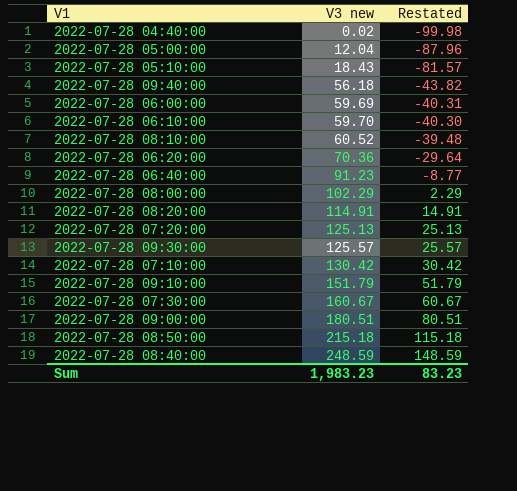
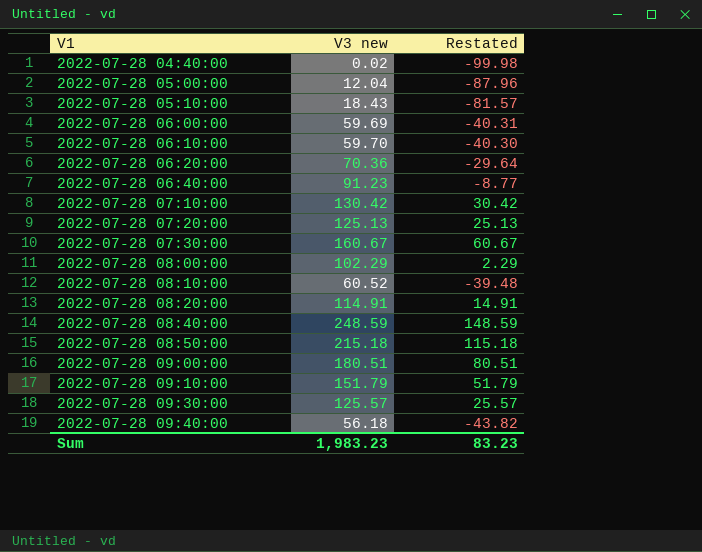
row order: V3 new ascending -> V1 ascending

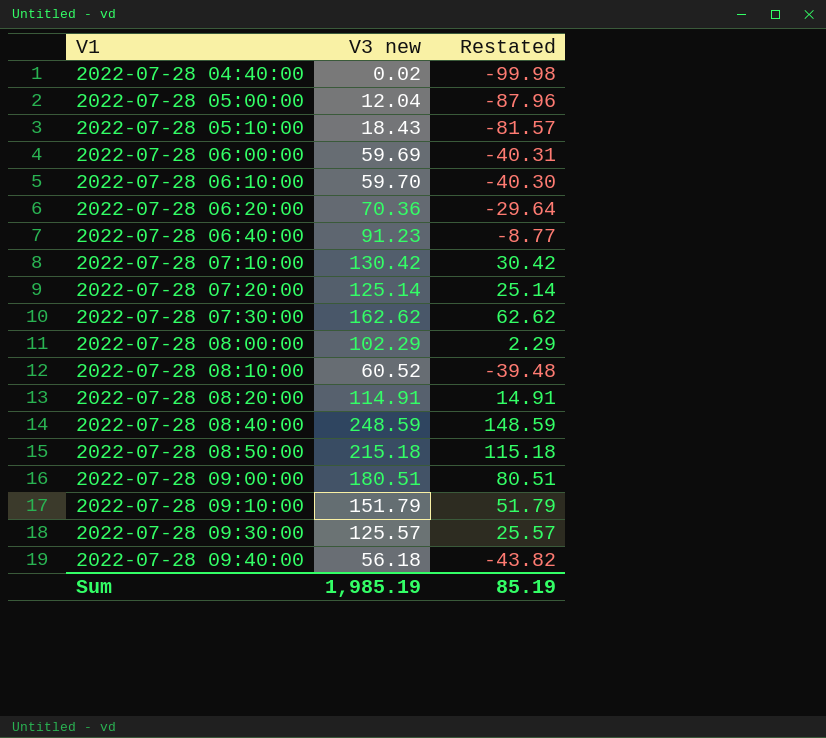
2022-07-28 07:20:00 | V3 new: 125.13 -> 125.14
2022-07-28 07:20:00 | Restated: 25.13 -> 25.14
2022-07-28 07:30:00 | V3 new: 160.67 -> 162.62
2022-07-28 07:30:00 | Restated: 60.67 -> 62.62
Sum | V3 new: 1,983.23 -> 1,985.19
Sum | Restated: 83.23 -> 85.19

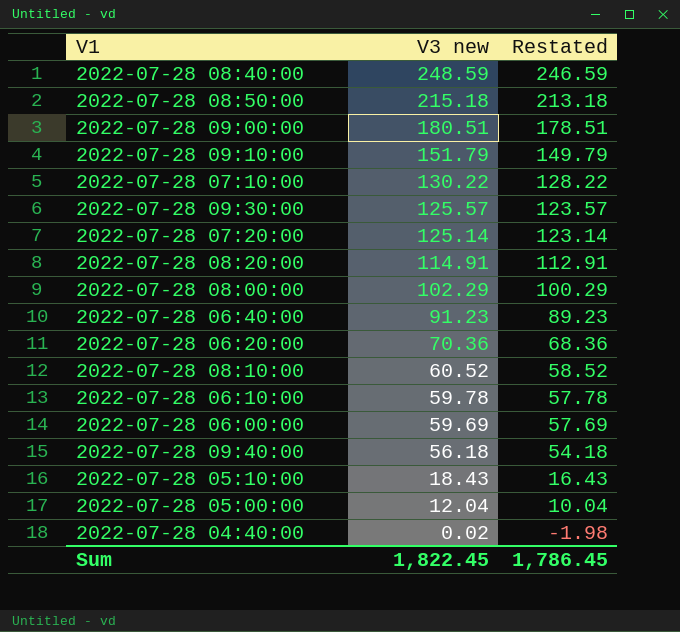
row order: V1 ascending -> V3 new descending
column Restated | formula: [V3 new] - 100 -> [V3 new] - 2
row 2022-07-28 07:30:00: 162.62 | 62.62 -> none
2022-07-28 07:10:00 | V3 new: 130.42 -> 130.22
2022-07-28 06:10:00 | V3 new: 59.70 -> 59.78
Sum | V3 new: 1,985.19 -> 1,822.45
Sum | Restated: 85.19 -> 1,786.45

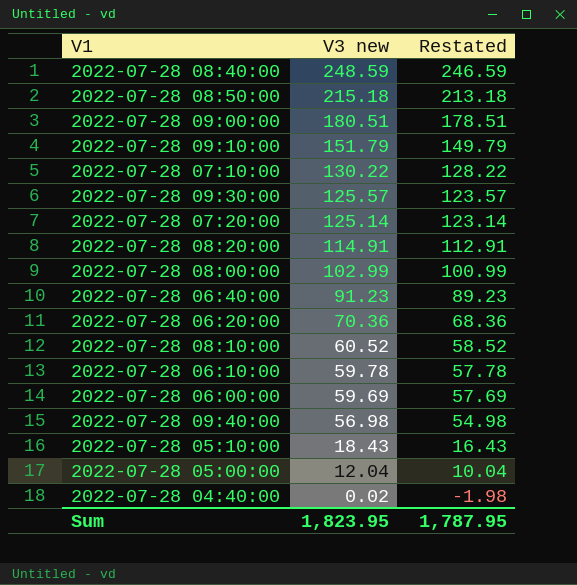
2022-07-28 08:00:00 | V3 new: 102.29 -> 102.99
2022-07-28 08:00:00 | Restated: 100.29 -> 100.99
2022-07-28 09:40:00 | V3 new: 56.18 -> 56.98
2022-07-28 09:40:00 | Restated: 54.18 -> 54.98
Sum | V3 new: 1,822.45 -> 1,823.95
Sum | Restated: 1,786.45 -> 1,787.95

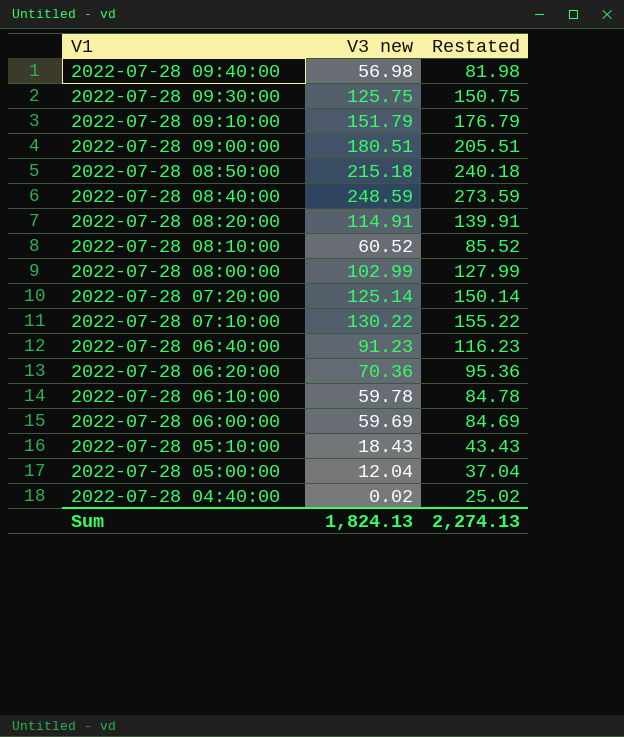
row order: V3 new descending -> V1 descending
column Restated | formula: [V3 new] - 2 -> [V3 new] + 25
2022-07-28 09:30:00 | V3 new: 125.57 -> 125.75
Sum | V3 new: 1,823.95 -> 1,824.13
Sum | Restated: 1,787.95 -> 2,274.13

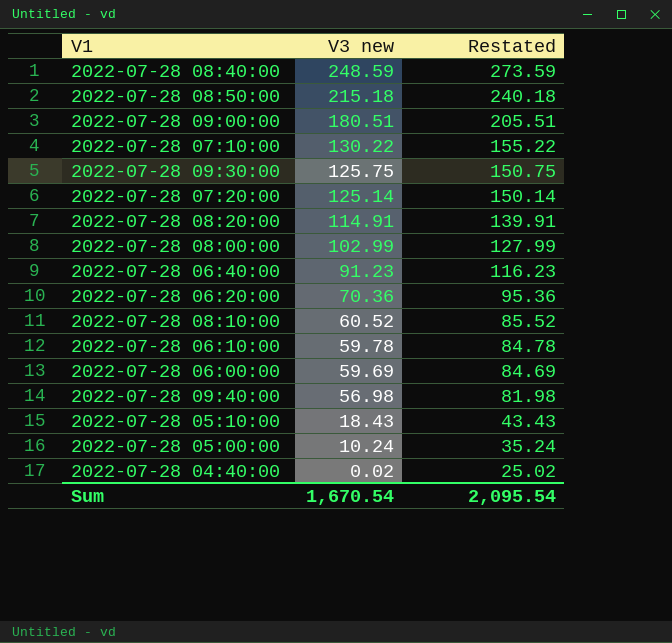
row order: V1 descending -> V3 new descending
row 2022-07-28 09:10:00: 151.79 | 176.79 -> none
2022-07-28 05:00:00 | V3 new: 12.04 -> 10.24
2022-07-28 05:00:00 | Restated: 37.04 -> 35.24
Sum | V3 new: 1,824.13 -> 1,670.54
Sum | Restated: 2,274.13 -> 2,095.54

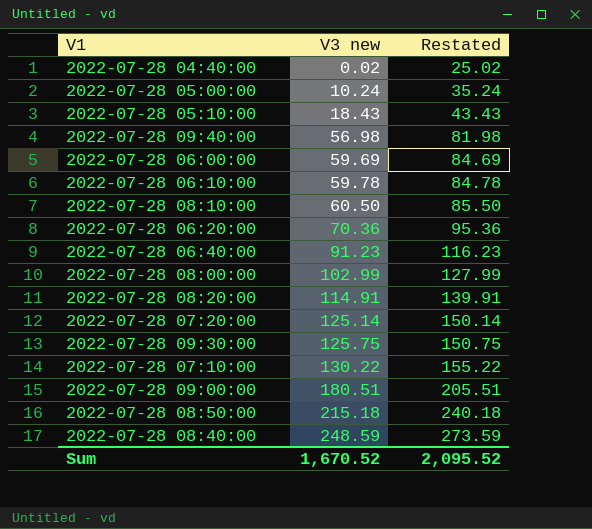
row order: V3 new descending -> V3 new ascending
2022-07-28 08:10:00 | V3 new: 60.52 -> 60.50
2022-07-28 08:10:00 | Restated: 85.52 -> 85.50
Sum | V3 new: 1,670.54 -> 1,670.52
Sum | Restated: 2,095.54 -> 2,095.52

